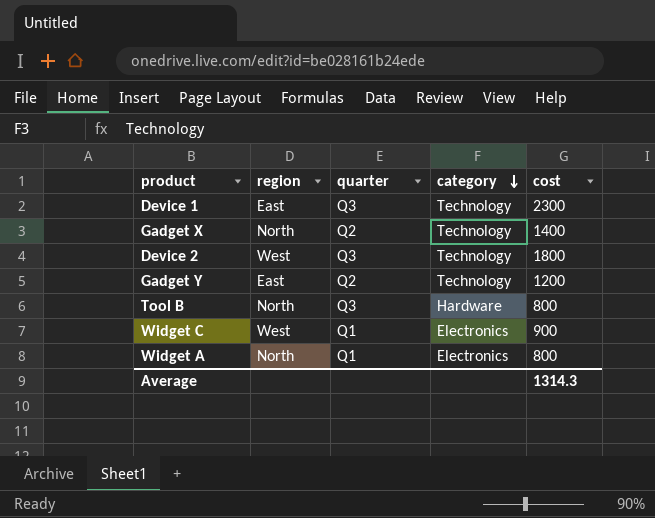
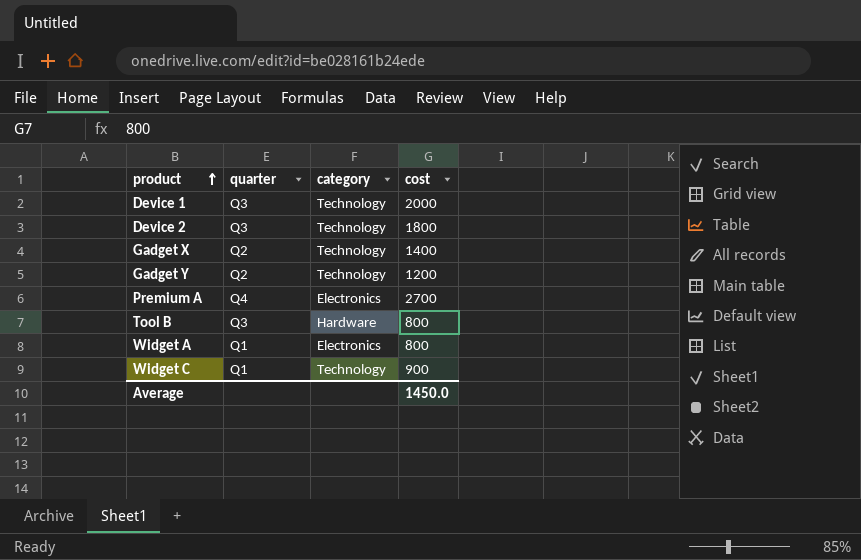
row order: category descending -> product ascending
column region | position: 2 -> none
Device 1 | cost: 2300 -> 2000
row Premium A: none -> Q4 | Electronics | 2700
Widget C | category: Electronics -> Technology
Average | cost: 1314.3 -> 1450.0

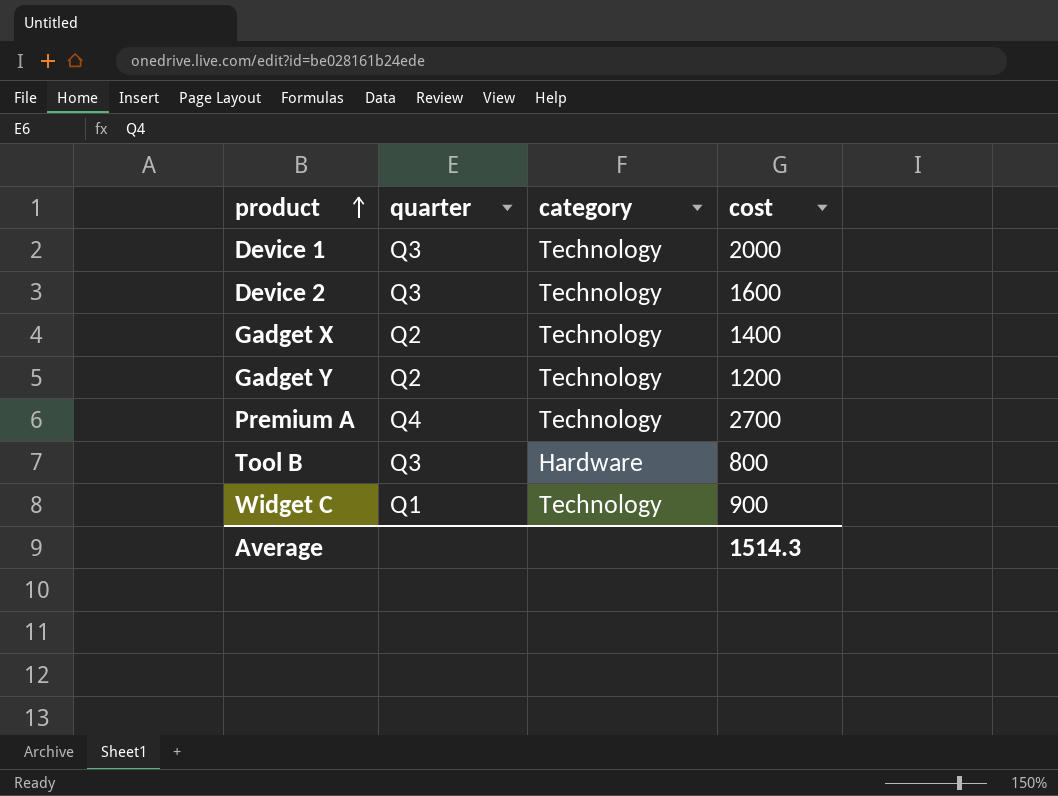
row Widget A: Q1 | Electronics | 800 -> none
Device 2 | cost: 1800 -> 1600
Premium A | category: Electronics -> Technology
Average | cost: 1450.0 -> 1514.3

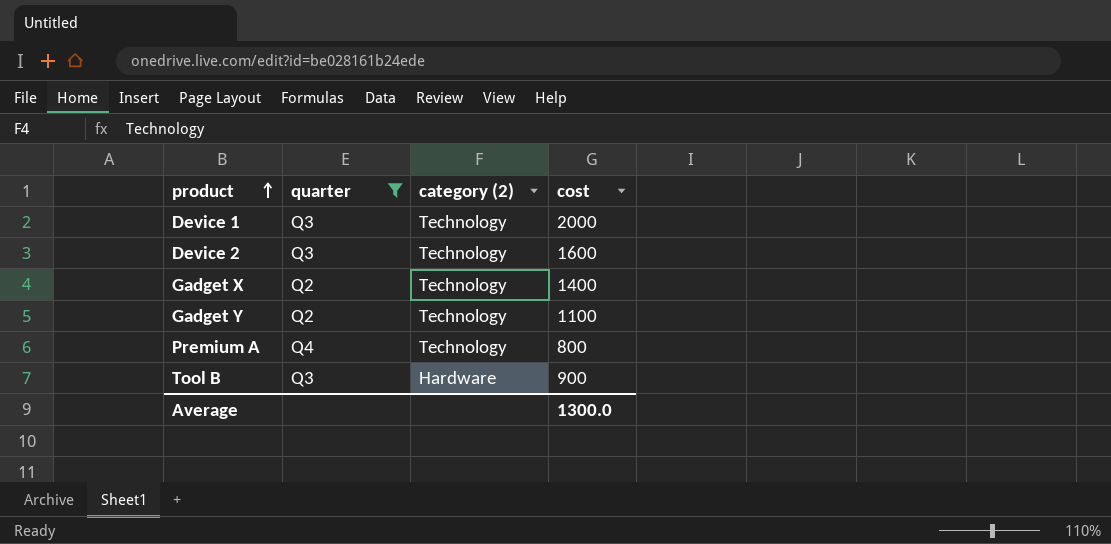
filter: none -> quarter != Q1
column name: category -> category (2)
Gadget Y | cost: 1200 -> 1100
Premium A | cost: 2700 -> 800
Tool B | cost: 800 -> 900
Average | cost: 1514.3 -> 1300.0

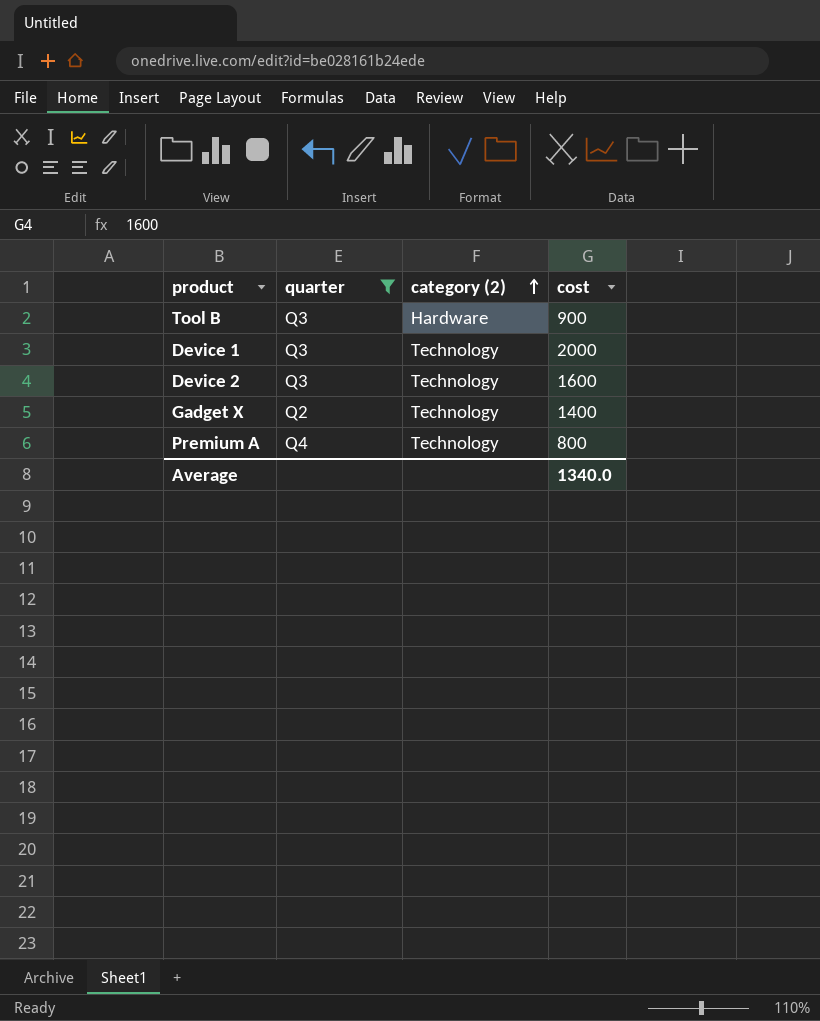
row order: product ascending -> category (2) ascending
row Gadget Y: Q2 | Technology | 1100 -> none
Average | cost: 1300.0 -> 1340.0

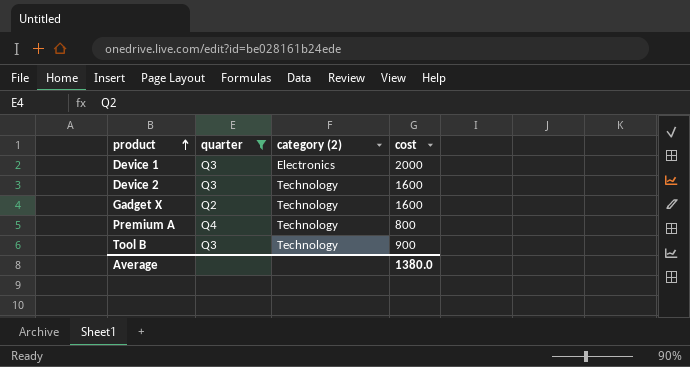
row order: category (2) ascending -> product ascending
Device 1 | category (2): Technology -> Electronics
Gadget X | cost: 1400 -> 1600
Tool B | category (2): Hardware -> Technology
Average | cost: 1340.0 -> 1380.0

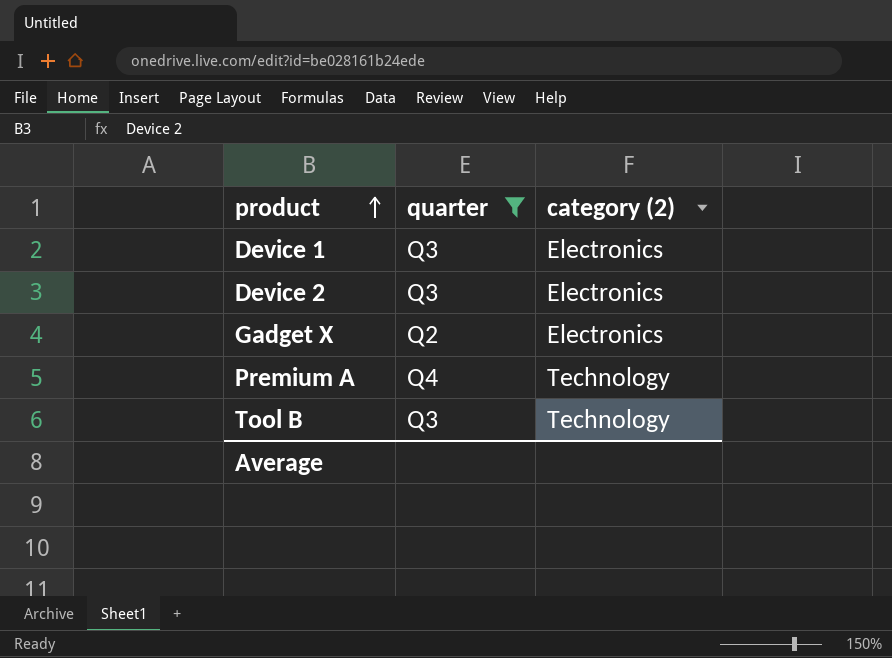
column cost | position: 4 -> none
Device 2 | category (2): Technology -> Electronics
Gadget X | category (2): Technology -> Electronics

